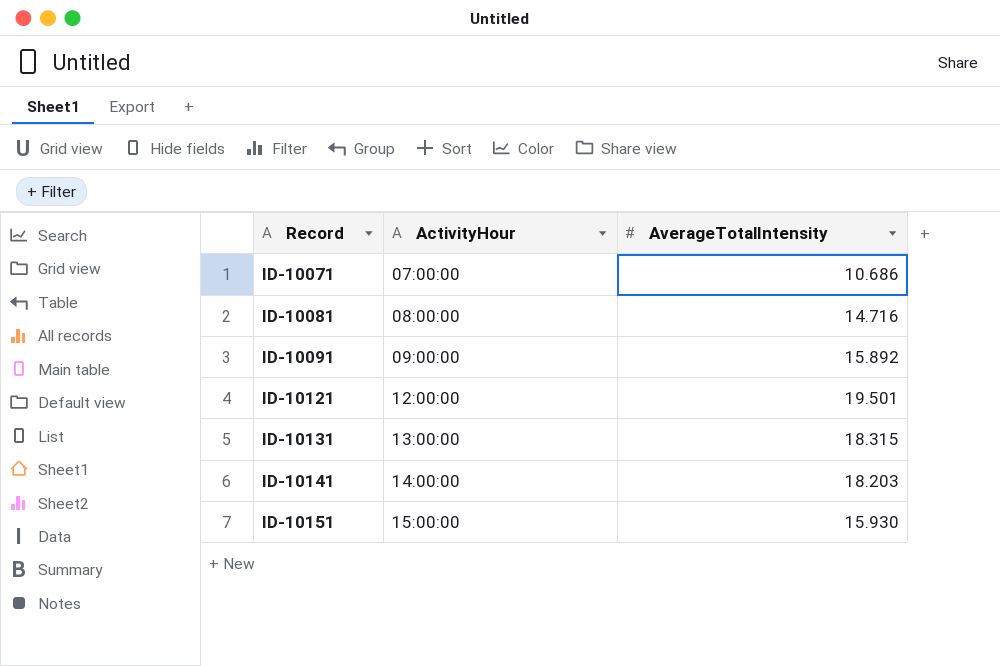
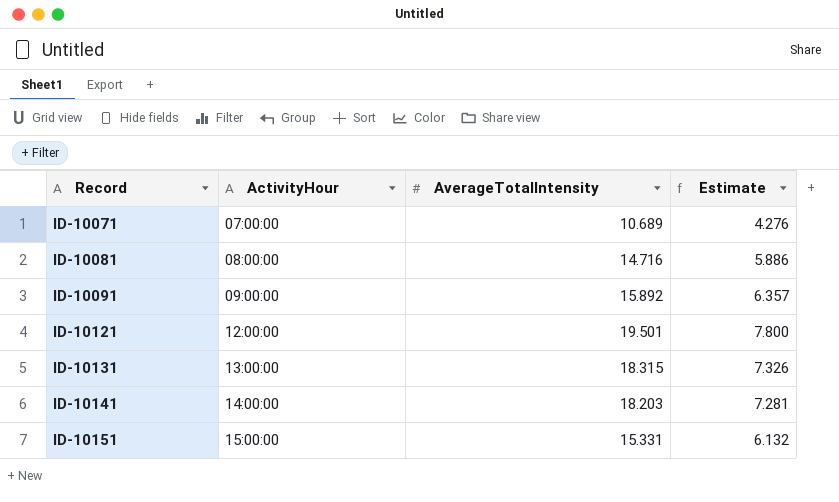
column Estimate | formula: none -> [AverageTotalIntensity] * 0.4
ID-10071 | AverageTotalIntensity: 10.686 -> 10.689
ID-10151 | AverageTotalIntensity: 15.930 -> 15.331

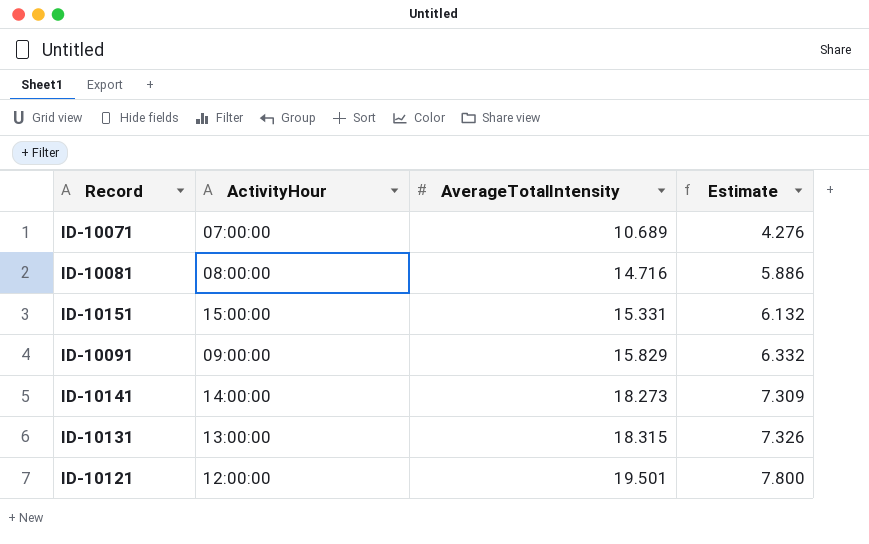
row order: Record ascending -> AverageTotalIntensity ascending
ID-10091 | AverageTotalIntensity: 15.892 -> 15.829
ID-10091 | Estimate: 6.357 -> 6.332
ID-10141 | AverageTotalIntensity: 18.203 -> 18.273
ID-10141 | Estimate: 7.281 -> 7.309

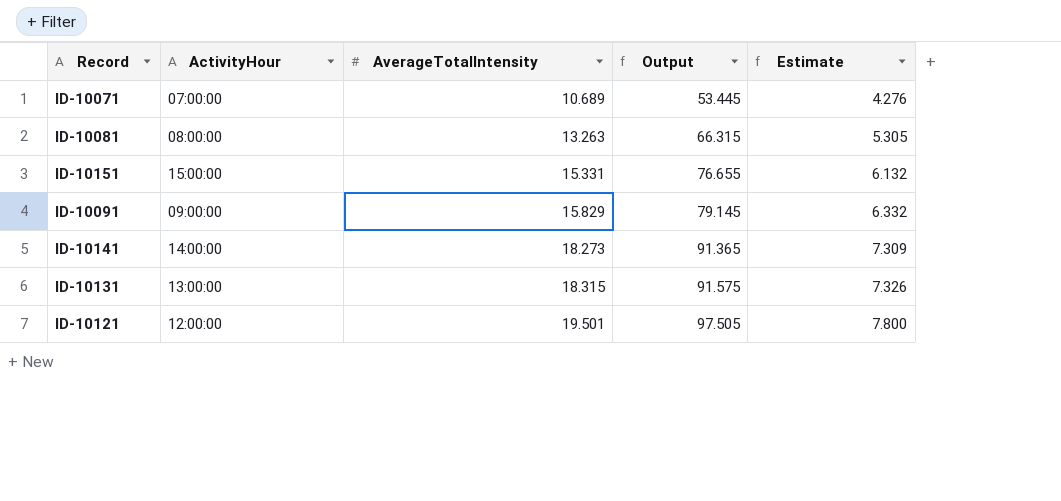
column Output | formula: none -> [AverageTotalIntensity] * 5
ID-10081 | AverageTotalIntensity: 14.716 -> 13.263
ID-10081 | Estimate: 5.886 -> 5.305

